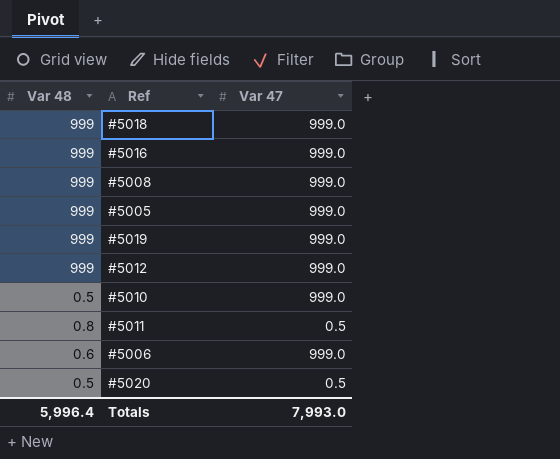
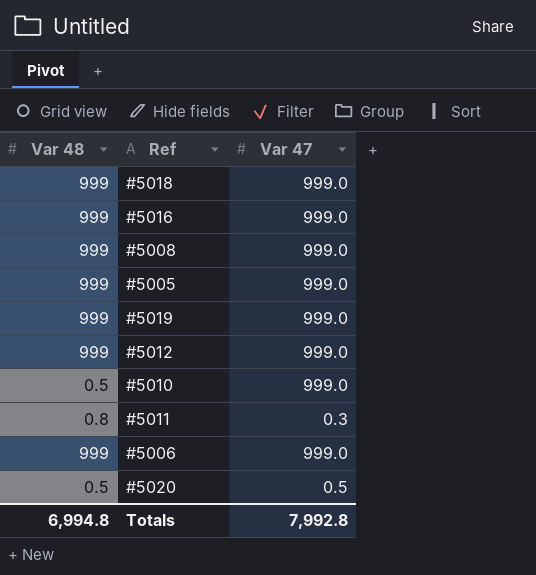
#5011 | Var 47: 0.5 -> 0.3
#5006 | Var 48: 0.6 -> 999
Totals | Var 48: 5,996.4 -> 6,994.8
Totals | Var 47: 7,993.0 -> 7,992.8

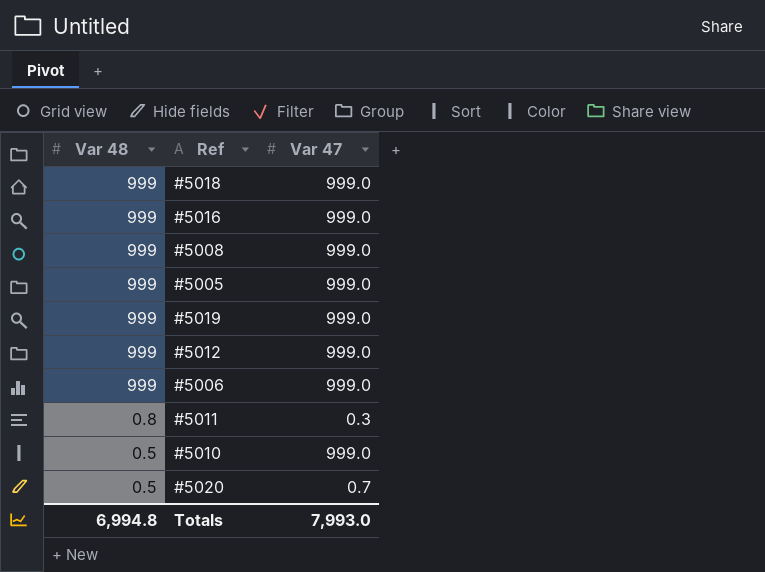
row order: none -> Var 48 descending
#5020 | Var 47: 0.5 -> 0.7
Totals | Var 47: 7,992.8 -> 7,993.0

